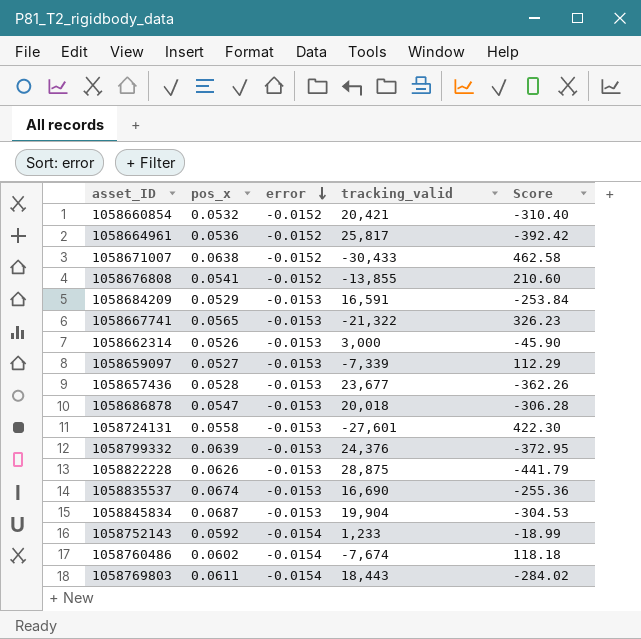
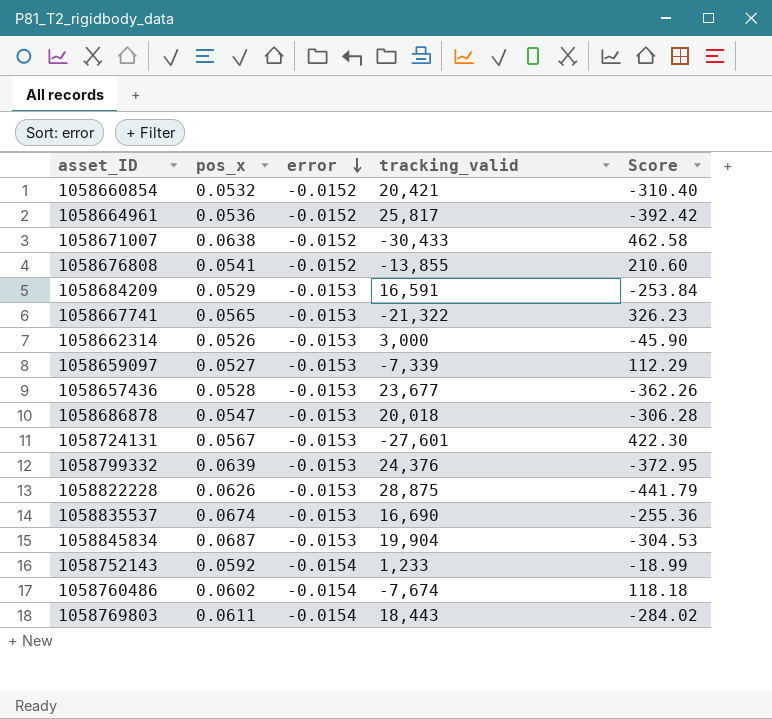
1058724131 | pos_x: 0.0558 -> 0.0567

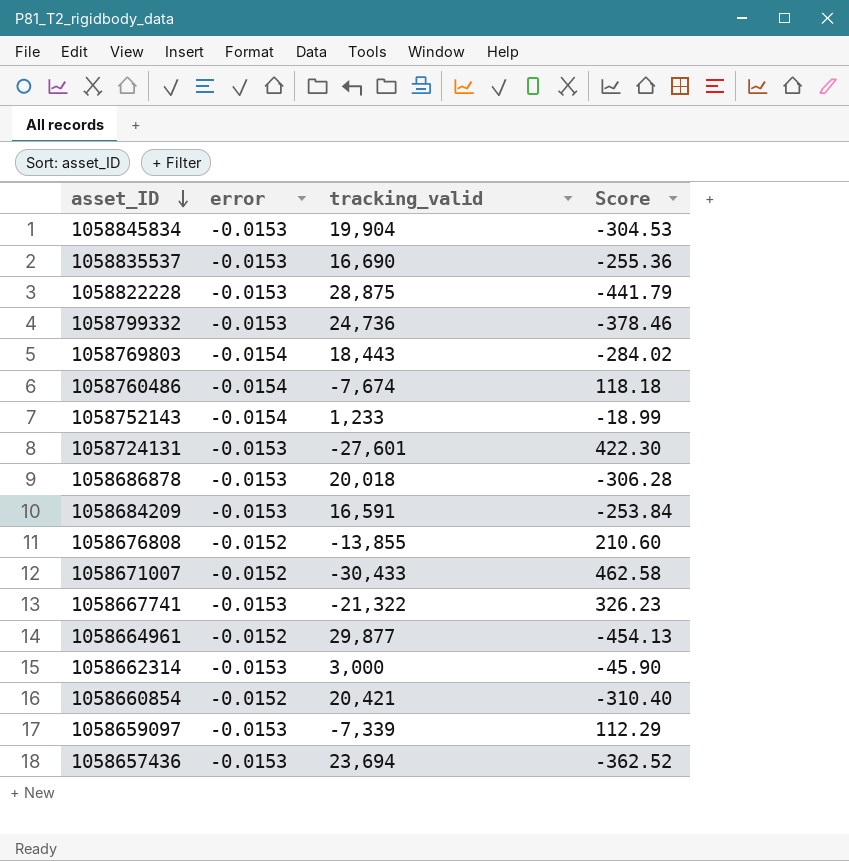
row order: error descending -> asset_ID descending
column pos_x | position: 2 -> none
1058799332 | tracking_valid: 24,376 -> 24,736
1058799332 | Score: -372.95 -> -378.46
1058664961 | tracking_valid: 25,817 -> 29,877
1058664961 | Score: -392.42 -> -454.13
1058657436 | tracking_valid: 23,677 -> 23,694
1058657436 | Score: -362.26 -> -362.52

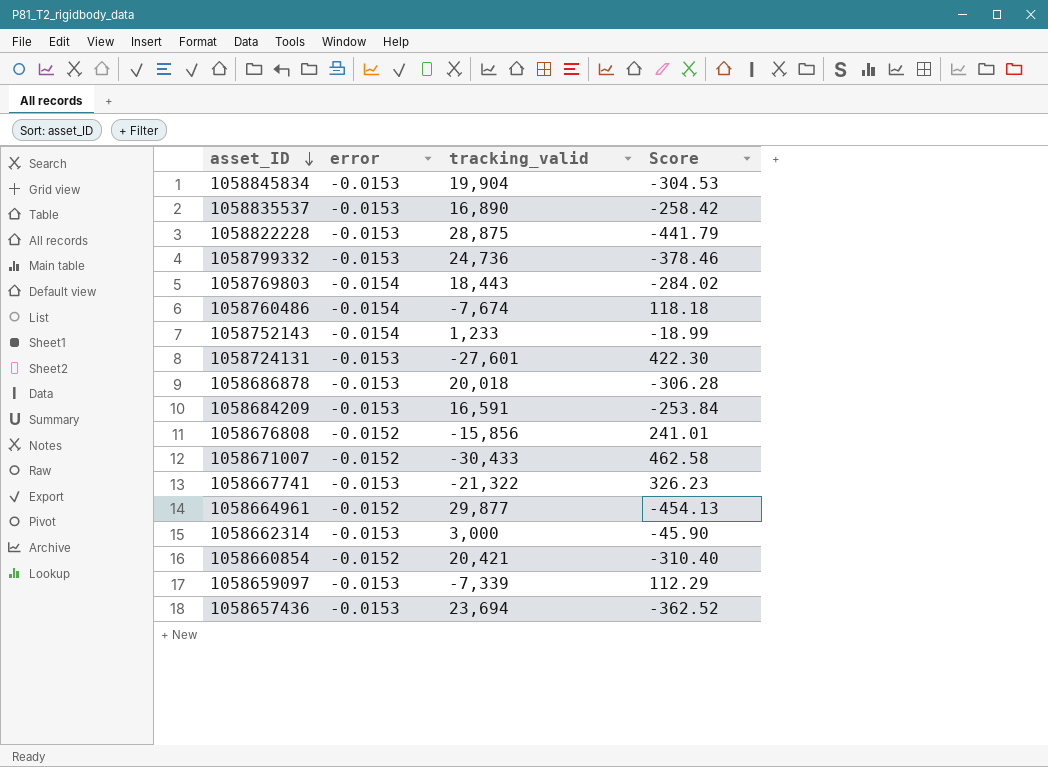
1058835537 | tracking_valid: 16,690 -> 16,890
1058835537 | Score: -255.36 -> -258.42
1058676808 | tracking_valid: -13,855 -> -15,856
1058676808 | Score: 210.60 -> 241.01

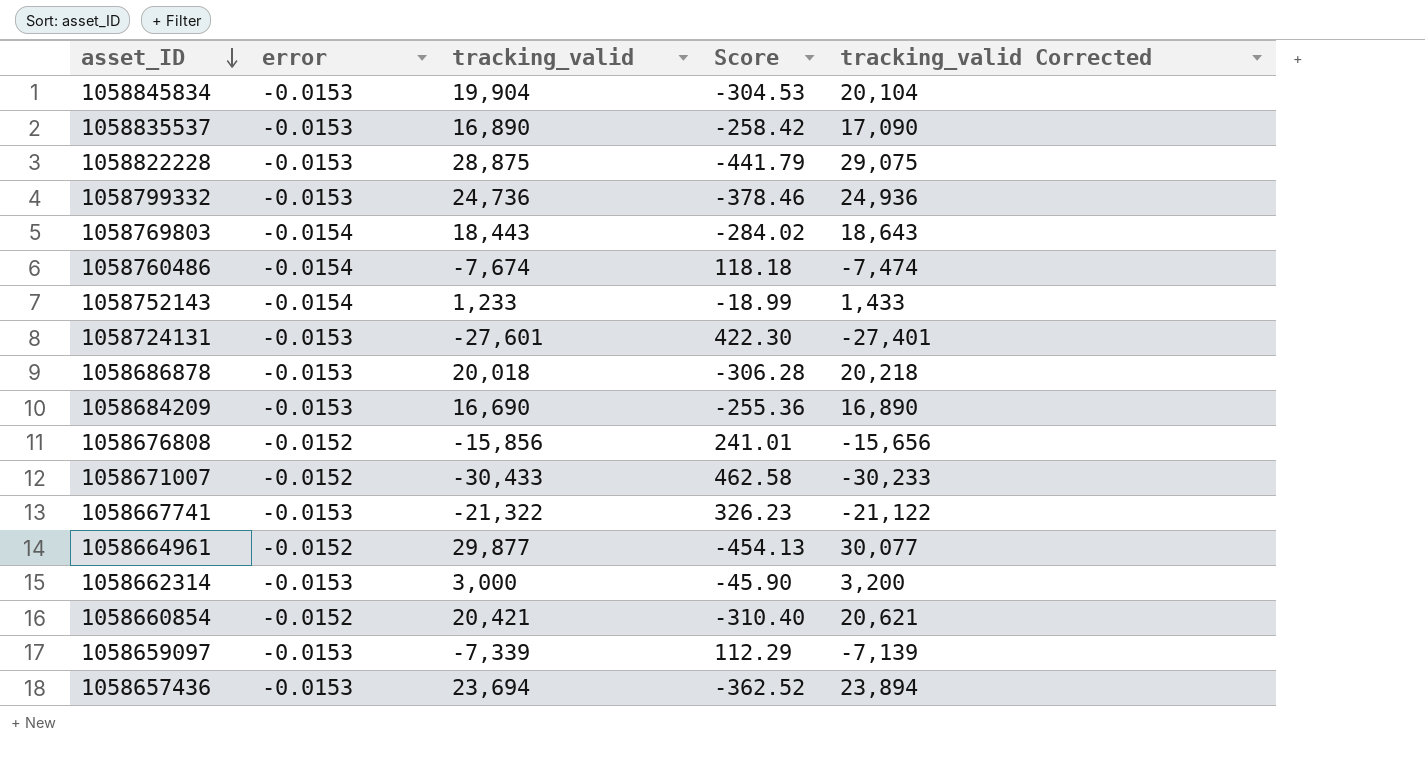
column tracking_valid Corrected | formula: none -> [tracking_valid] + 200
1058684209 | tracking_valid: 16,591 -> 16,690
1058684209 | Score: -253.84 -> -255.36

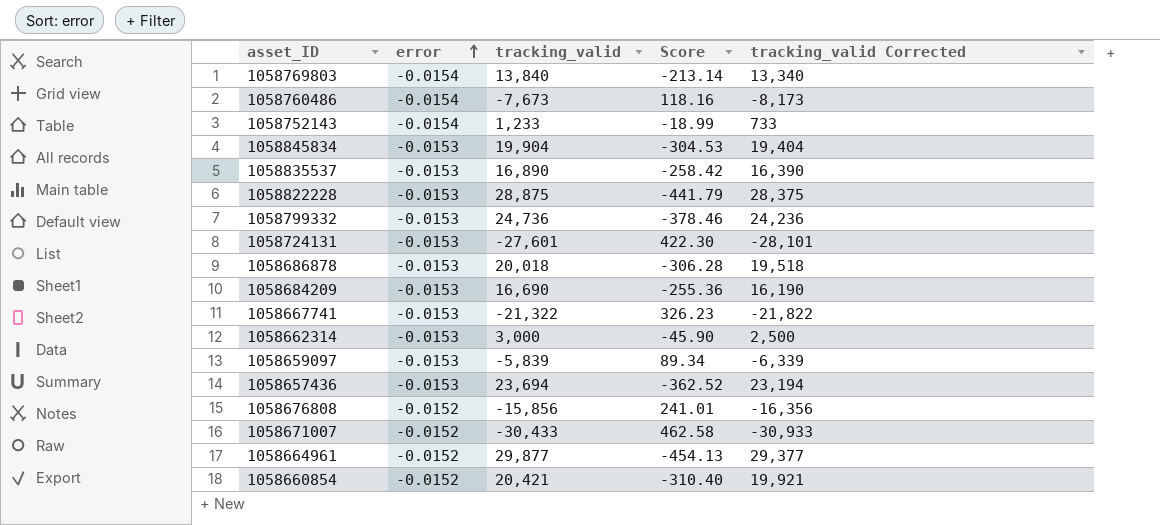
row order: asset_ID descending -> error ascending
column tracking_valid Corrected | formula: [tracking_valid] + 200 -> [tracking_valid] - 500
1058769803 | tracking_valid: 18,443 -> 13,840
1058769803 | Score: -284.02 -> -213.14
1058760486 | tracking_valid: -7,674 -> -7,673
1058760486 | Score: 118.18 -> 118.16
1058659097 | tracking_valid: -7,339 -> -5,839
1058659097 | Score: 112.29 -> 89.34

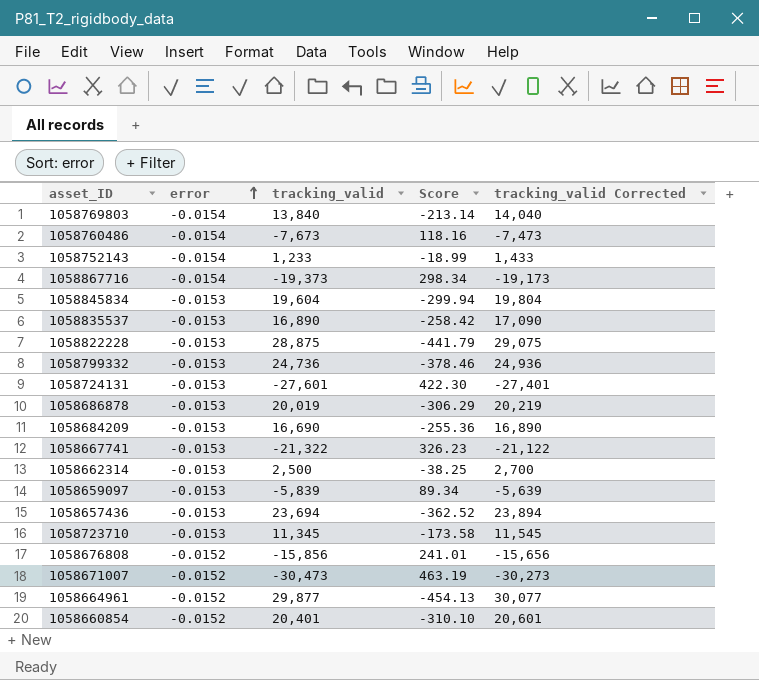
column tracking_valid Corrected | formula: [tracking_valid] - 500 -> [tracking_valid] + 200
row 1058867716: none -> -0.0154 | -19,373 | 298.34 | -19,173
1058845834 | tracking_valid: 19,904 -> 19,604
1058845834 | Score: -304.53 -> -299.94
1058686878 | tracking_valid: 20,018 -> 20,019
1058686878 | Score: -306.28 -> -306.29
1058662314 | tracking_valid: 3,000 -> 2,500
1058662314 | Score: -45.90 -> -38.25
row 1058723710: none -> -0.0153 | 11,345 | -173.58 | 11,545
1058671007 | tracking_valid: -30,433 -> -30,473
1058671007 | Score: 462.58 -> 463.19
1058660854 | tracking_valid: 20,421 -> 20,401
1058660854 | Score: -310.40 -> -310.10

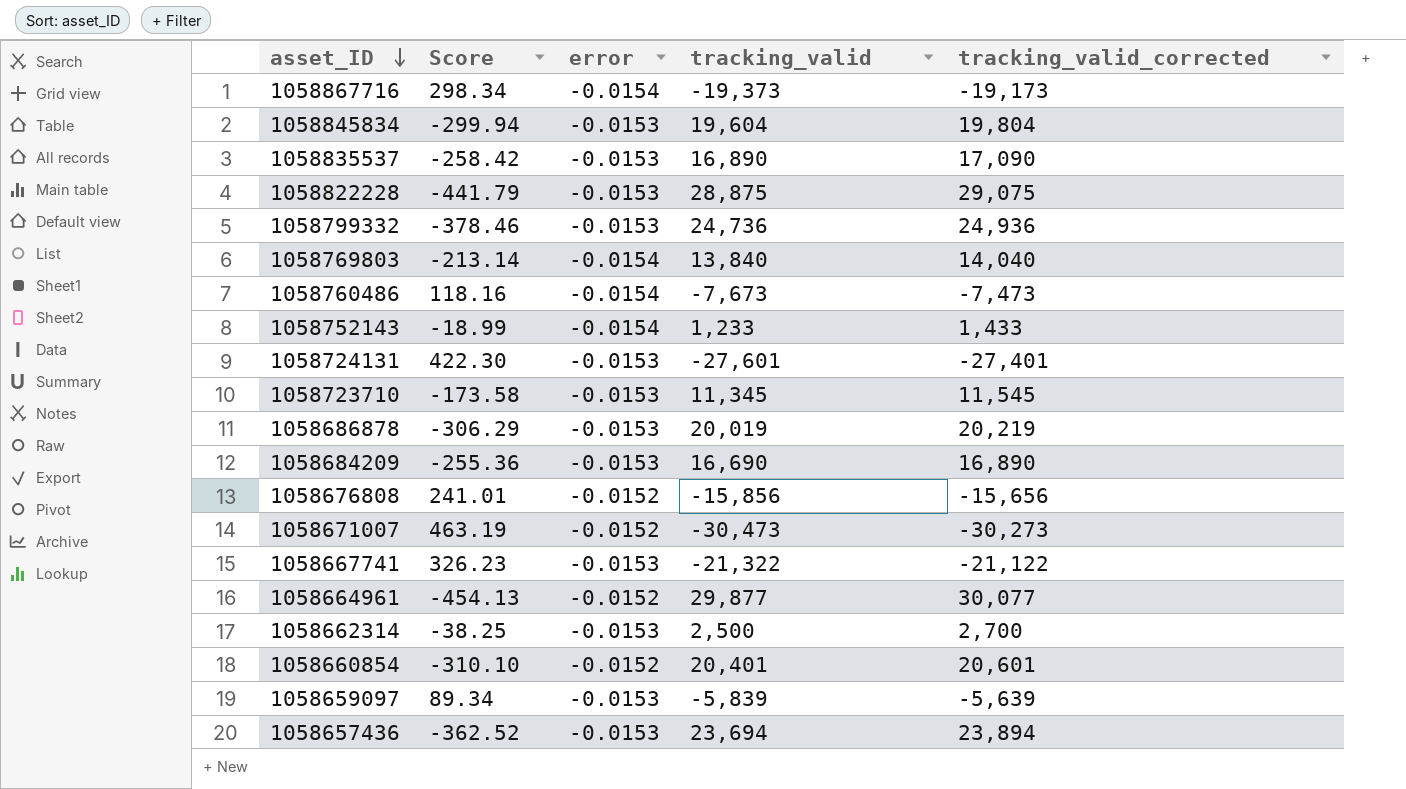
row order: error ascending -> asset_ID descending
column Score | position: 4 -> 2
column name: tracking_valid Corrected -> tracking_valid_corrected

